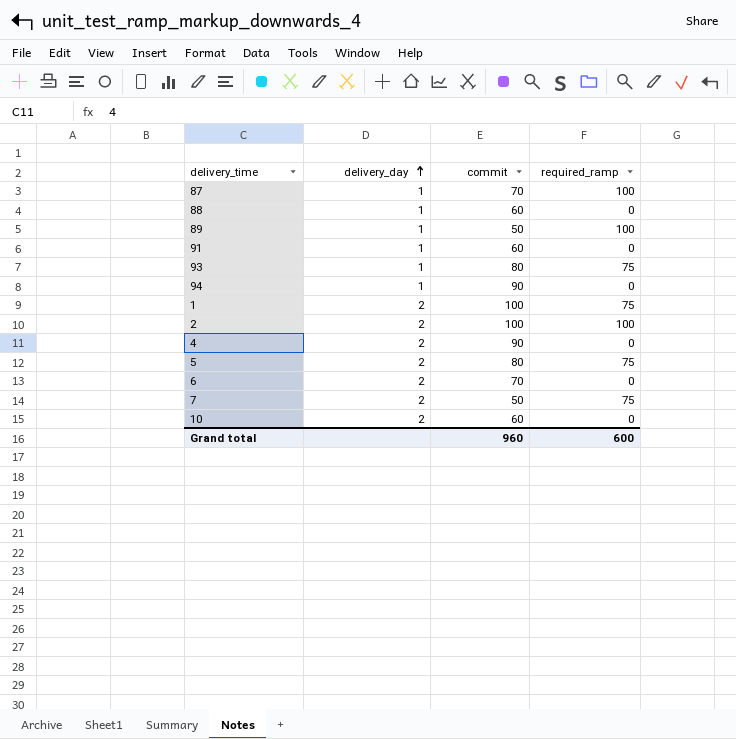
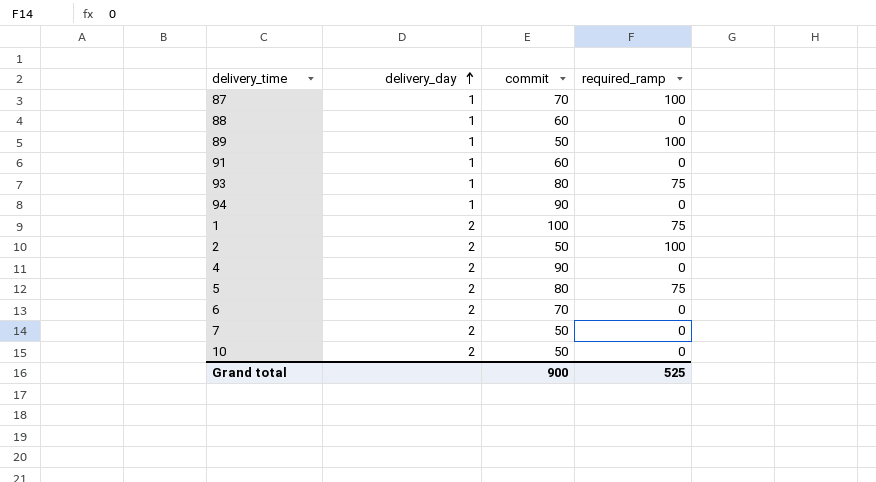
2 | commit: 100 -> 50
7 | required_ramp: 75 -> 0
10 | commit: 60 -> 50
Grand total | commit: 960 -> 900
Grand total | required_ramp: 600 -> 525

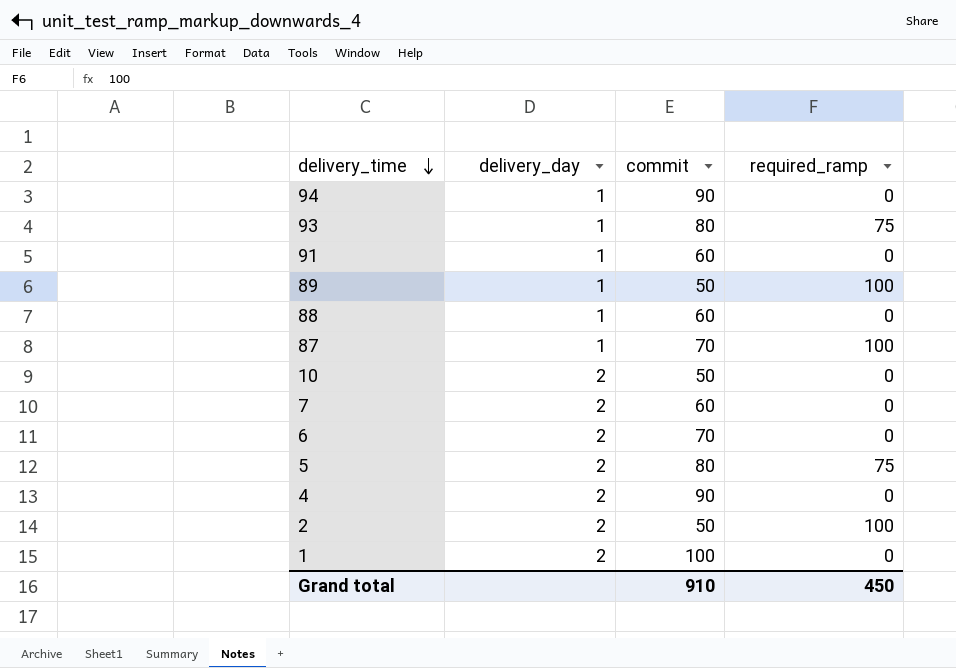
row order: delivery_day ascending -> delivery_time descending
7 | commit: 50 -> 60
1 | required_ramp: 75 -> 0
Grand total | commit: 900 -> 910
Grand total | required_ramp: 525 -> 450

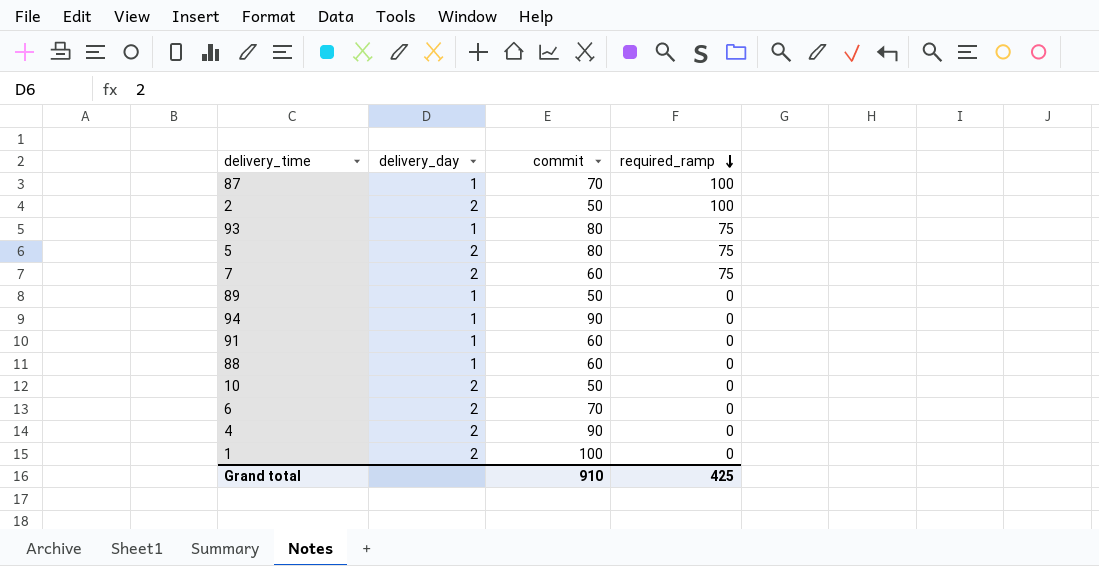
row order: delivery_time descending -> required_ramp descending
7 | required_ramp: 0 -> 75
89 | required_ramp: 100 -> 0
Grand total | required_ramp: 450 -> 425

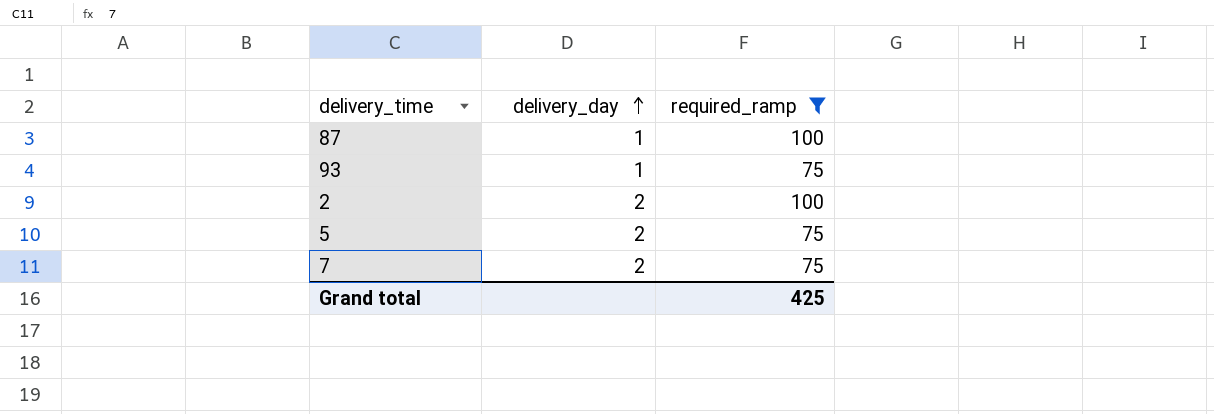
filter: none -> required_ramp != 0
row order: required_ramp descending -> delivery_day ascending
column commit | position: 3 -> none

